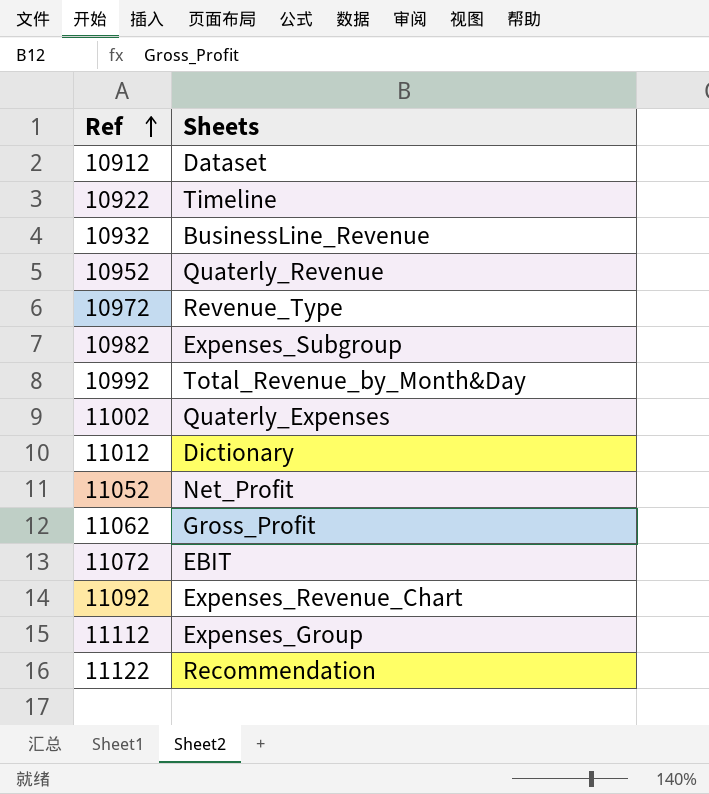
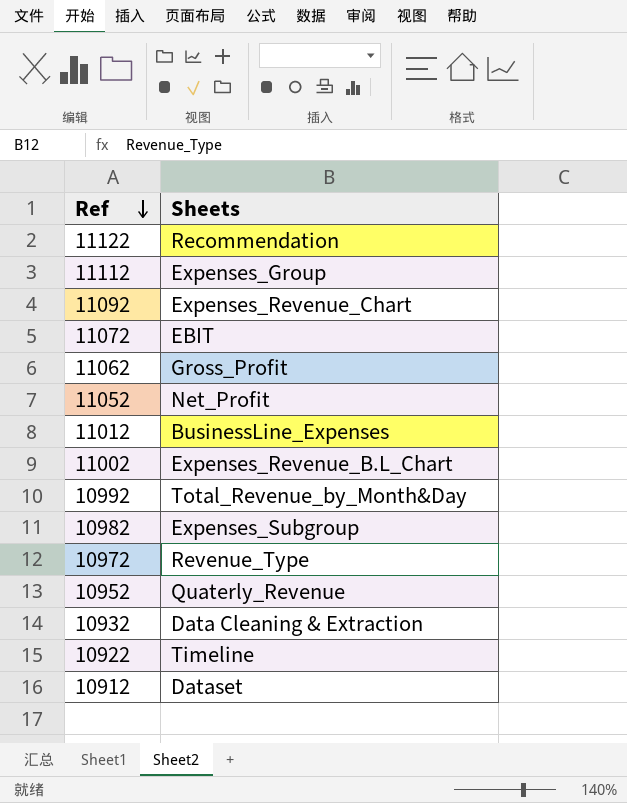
row order: Ref ascending -> Ref descending
11012 | Sheets: Dictionary -> BusinessLine_Expenses
11002 | Sheets: Quaterly_Expenses -> Expenses_Revenue_B.L_Chart
10932 | Sheets: BusinessLine_Revenue -> Data Cleaning & Extraction

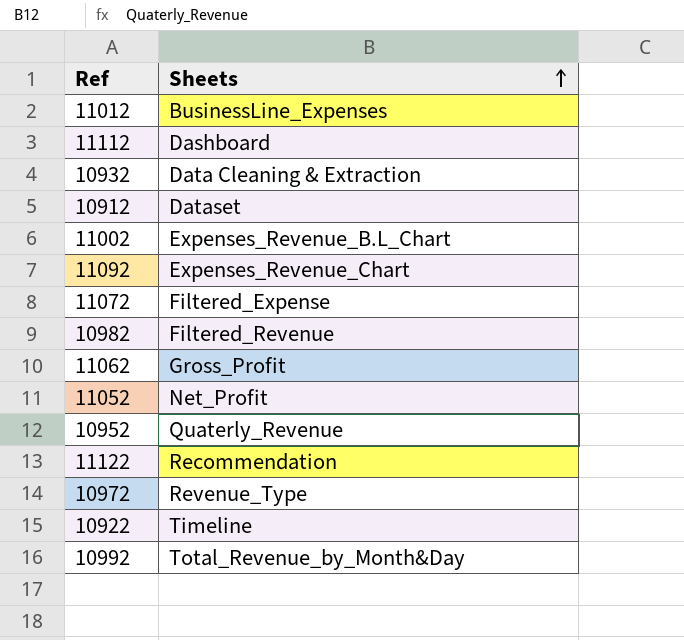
row order: Ref descending -> Sheets ascending
11112 | Sheets: Expenses_Group -> Dashboard
11072 | Sheets: EBIT -> Filtered_Expense
10982 | Sheets: Expenses_Subgroup -> Filtered_Revenue

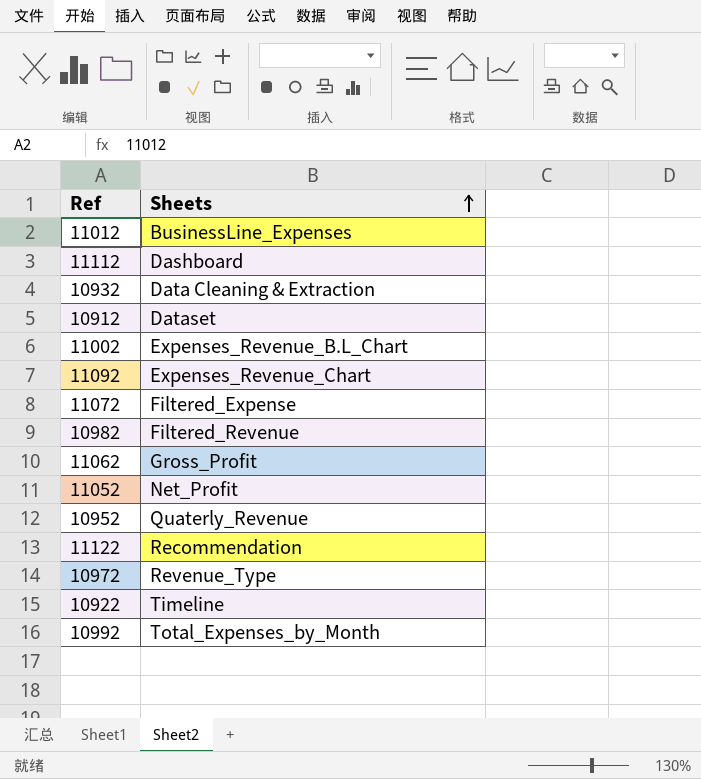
10992 | Sheets: Total_Revenue_by_Month&Day -> Total_Expenses_by_Month

